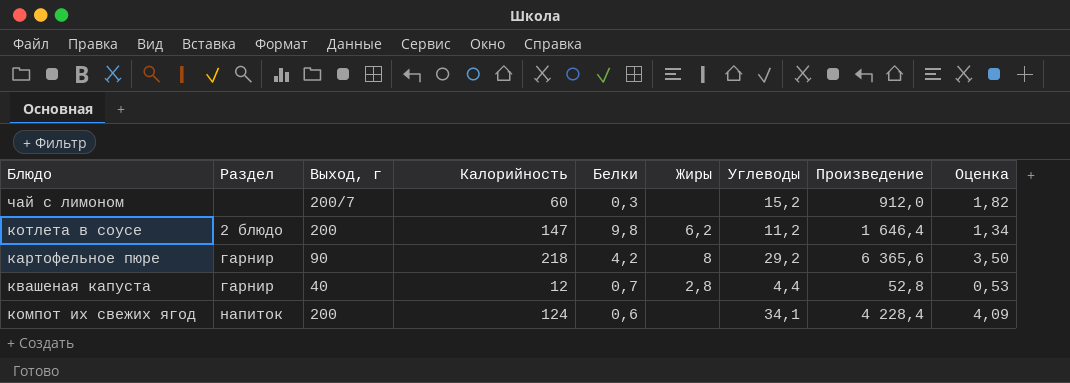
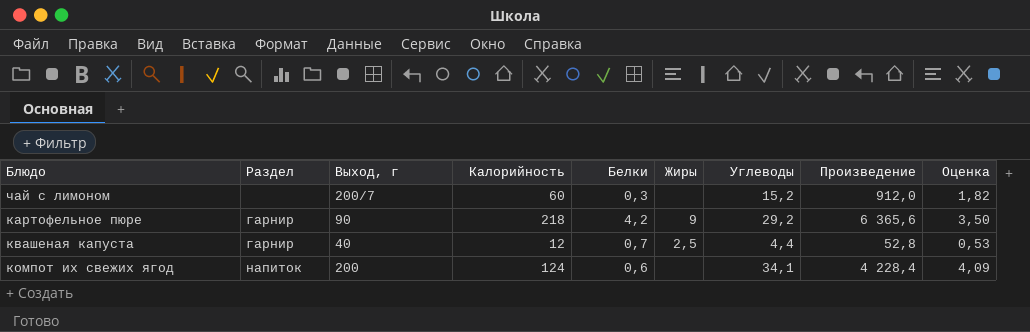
row котлета в соусе: 2 блюдо | 200 | 147 | 9,8 | 6,2 | 11,2 | 1 646,4 | 1,34 -> none
картофельное пюре | Жиры: 8 -> 9
квашеная капуста | Жиры: 2,8 -> 2,5

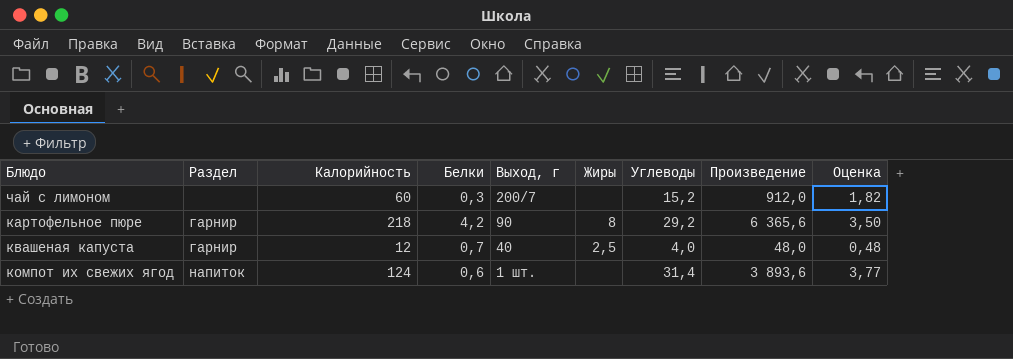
column Выход, г | position: 3 -> 5
картофельное пюре | Жиры: 9 -> 8
квашеная капуста | Углеводы: 4,4 -> 4,0
квашеная капуста | Произведение: 52,8 -> 48,0
квашеная капуста | Оценка: 0,53 -> 0,48
компот их свежих ягод | Выход, г: 200 -> 1 шт.
компот их свежих ягод | Углеводы: 34,1 -> 31,4
компот их свежих ягод | Произведение: 4 228,4 -> 3 893,6
компот их свежих ягод | Оценка: 4,09 -> 3,77

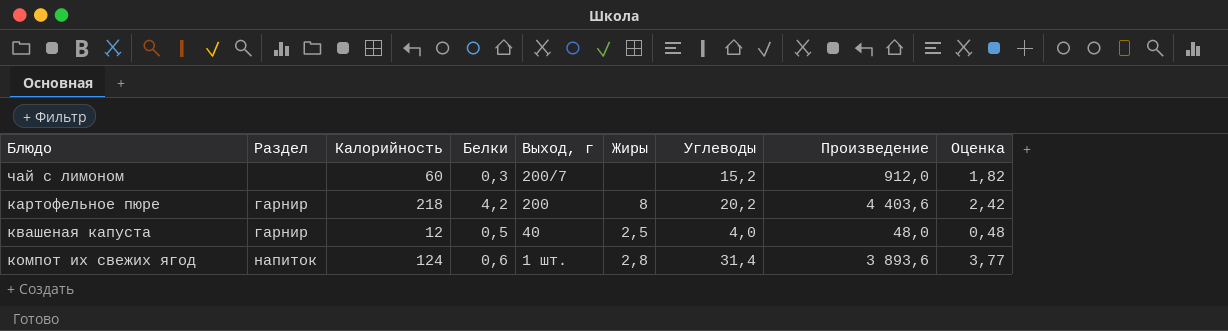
картофельное пюре | Выход, г: 90 -> 200
картофельное пюре | Углеводы: 29,2 -> 20,2
картофельное пюре | Произведение: 6 365,6 -> 4 403,6
картофельное пюре | Оценка: 3,50 -> 2,42
квашеная капуста | Белки: 0,7 -> 0,5
компот их свежих ягод | Жиры: none -> 2,8

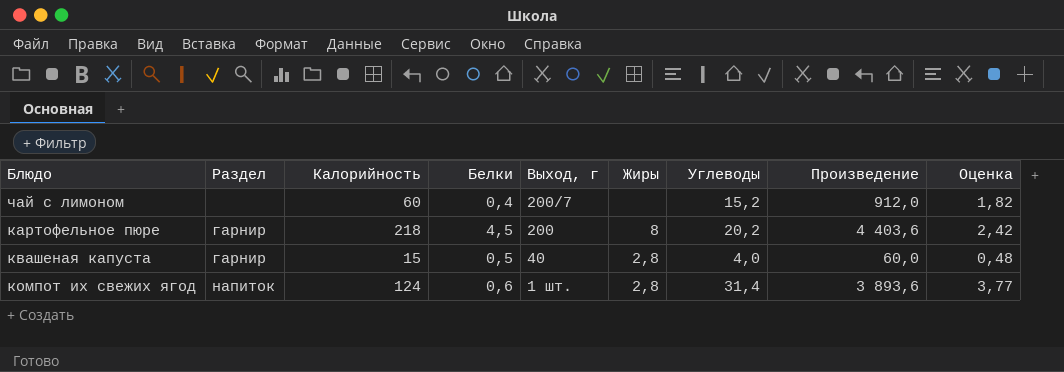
чай с лимоном | Белки: 0,3 -> 0,4
картофельное пюре | Белки: 4,2 -> 4,5
квашеная капуста | Калорийность: 12 -> 15
квашеная капуста | Жиры: 2,5 -> 2,8
квашеная капуста | Произведение: 48,0 -> 60,0

